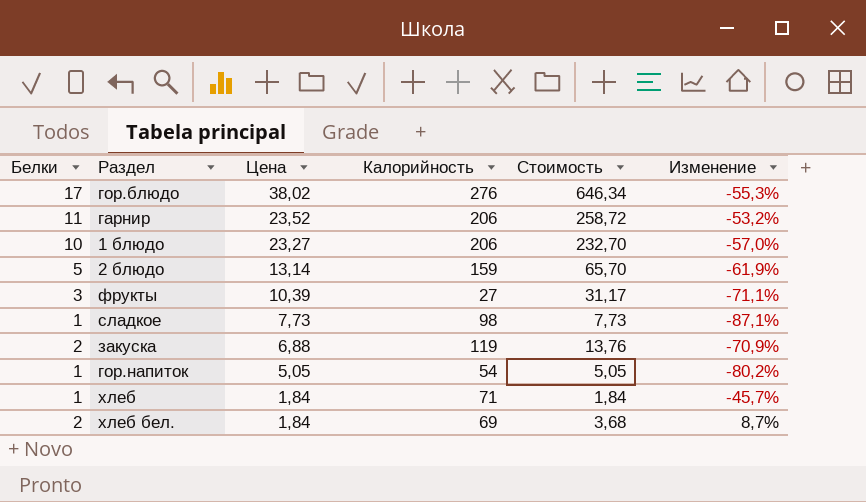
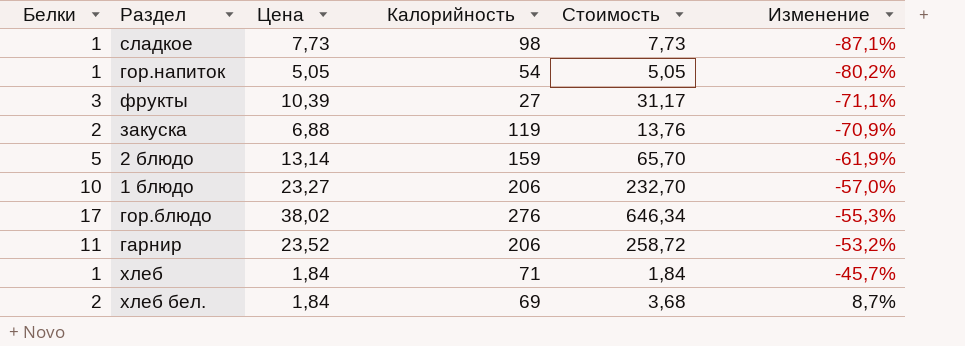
row order: Цена descending -> Изменение ascending

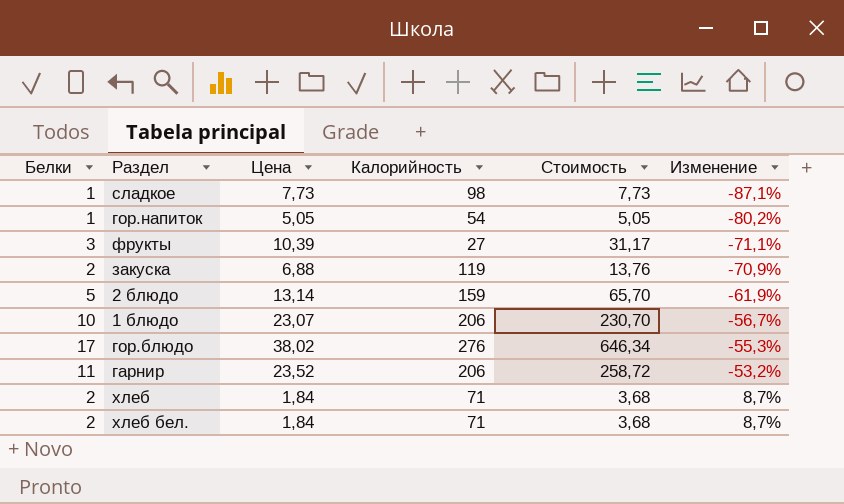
1 блюдо | Цена: 23,27 -> 23,07
1 блюдо | Стоимость: 232,70 -> 230,70
1 блюдо | Изменение: -57,0% -> -56,7%
хлеб | Белки: 1 -> 2
хлеб | Стоимость: 1,84 -> 3,68
хлеб | Изменение: -45,7% -> 8,7%
хлеб бел. | Калорийность: 69 -> 71

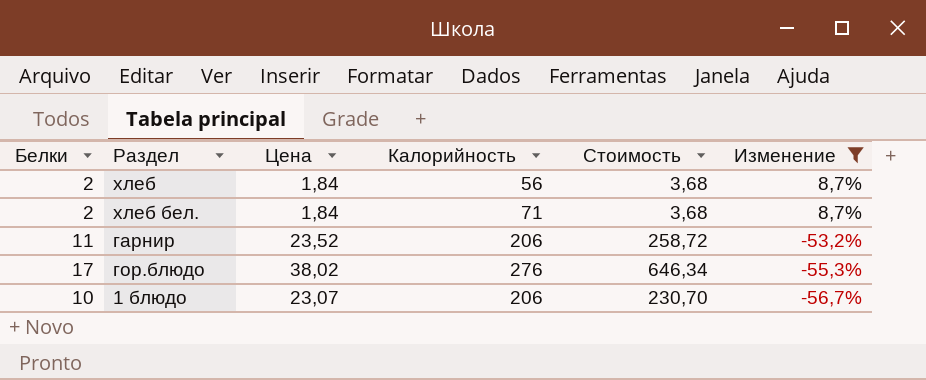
filter: none -> Изменение >= -56,7%
row order: Изменение ascending -> Изменение descending
хлеб | Калорийность: 71 -> 56

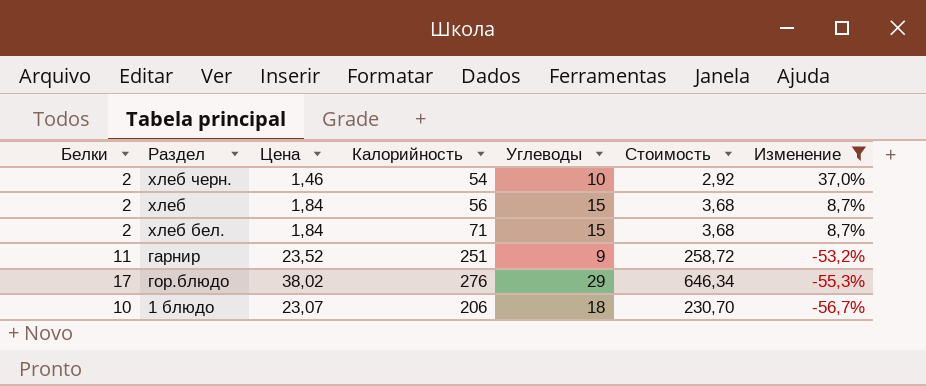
column Углеводы | position: none -> 5
row хлеб черн.: none -> 2 | 1,46 | 54 | 10 | 2,92 | 37,0%
гарнир | Калорийность: 206 -> 251

